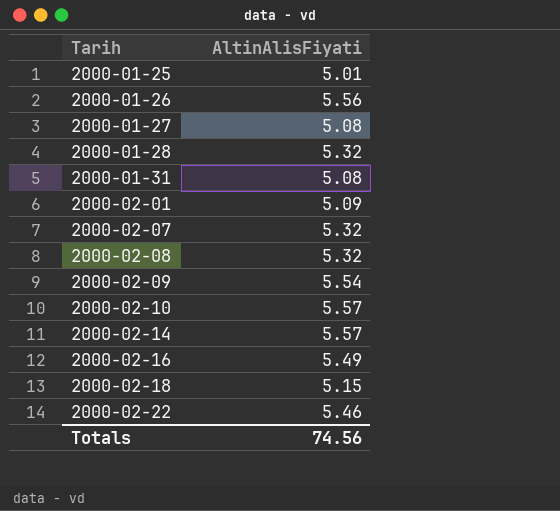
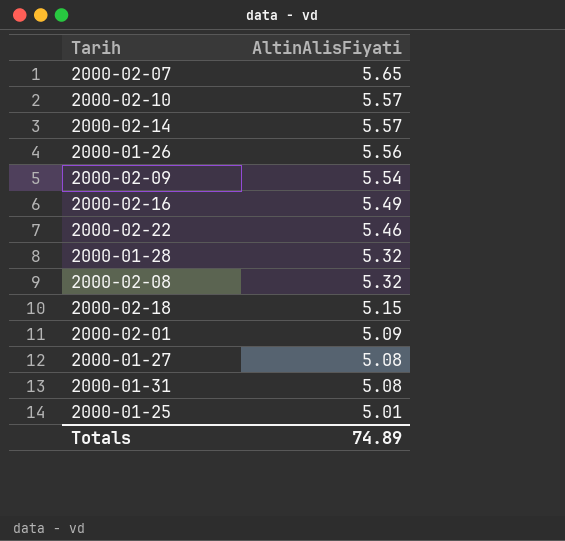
row order: Tarih ascending -> AltinAlisFiyati descending
2000-02-07 | AltinAlisFiyati: 5.32 -> 5.65
Totals | AltinAlisFiyati: 74.56 -> 74.89

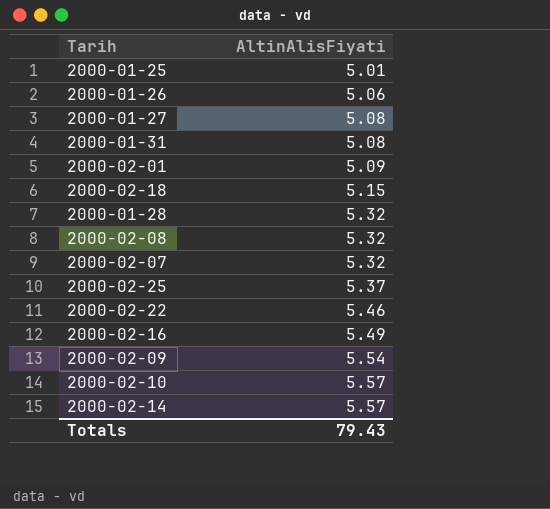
row order: AltinAlisFiyati descending -> AltinAlisFiyati ascending
2000-01-26 | AltinAlisFiyati: 5.56 -> 5.06
2000-02-07 | AltinAlisFiyati: 5.65 -> 5.32
row 2000-02-25: none -> 5.37
Totals | AltinAlisFiyati: 74.89 -> 79.43

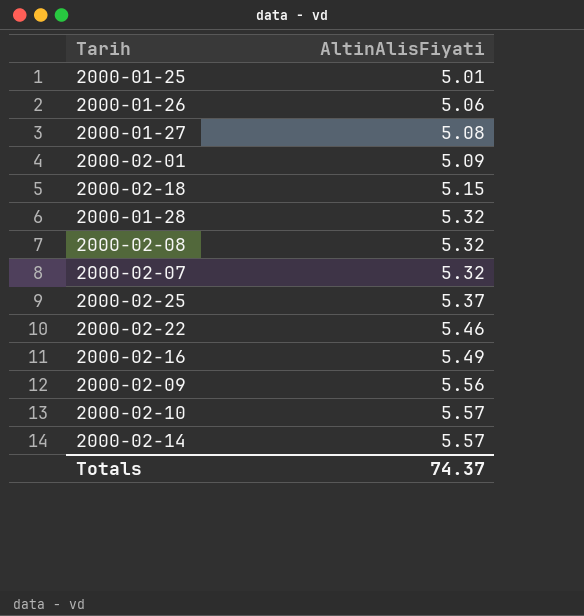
row 2000-01-31: 5.08 -> none
2000-02-09 | AltinAlisFiyati: 5.54 -> 5.56
Totals | AltinAlisFiyati: 79.43 -> 74.37

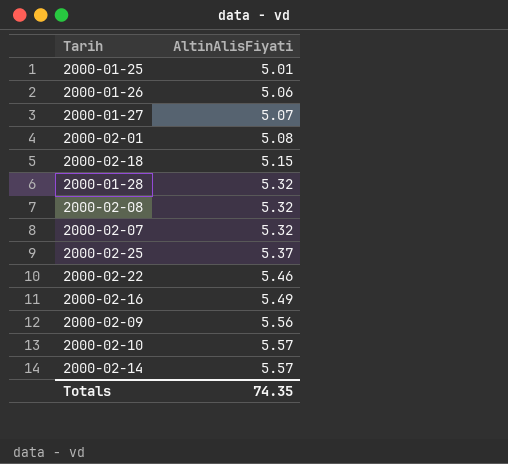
2000-01-27 | AltinAlisFiyati: 5.08 -> 5.07
2000-02-01 | AltinAlisFiyati: 5.09 -> 5.08
Totals | AltinAlisFiyati: 74.37 -> 74.35

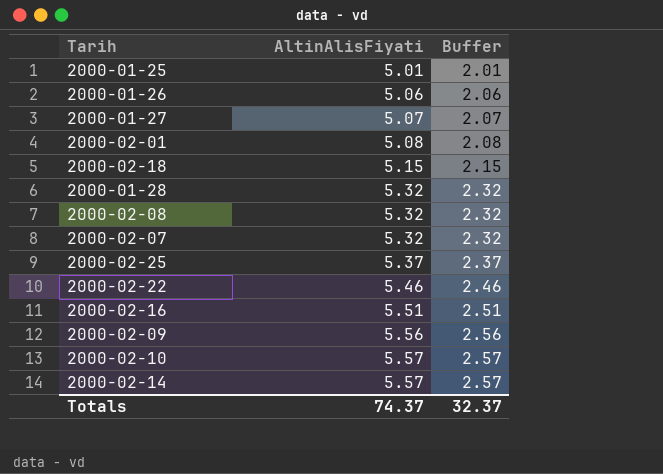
column Buffer | formula: none -> [AltinAlisFiyati] - 3
2000-02-16 | AltinAlisFiyati: 5.49 -> 5.51
Totals | AltinAlisFiyati: 74.35 -> 74.37

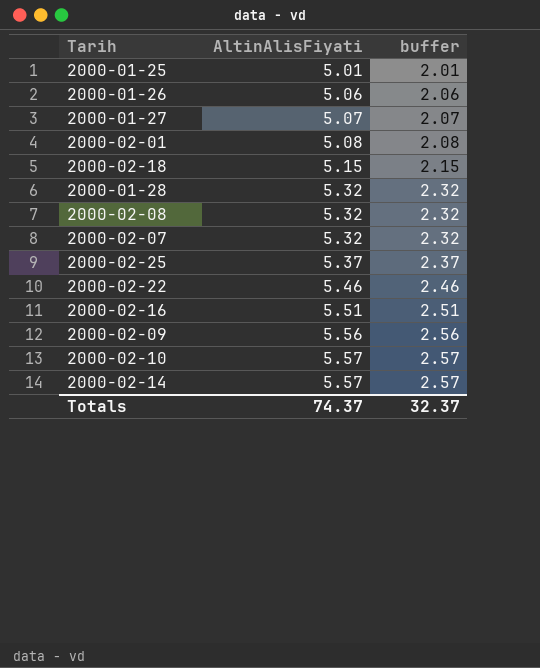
column name: Buffer -> buffer

